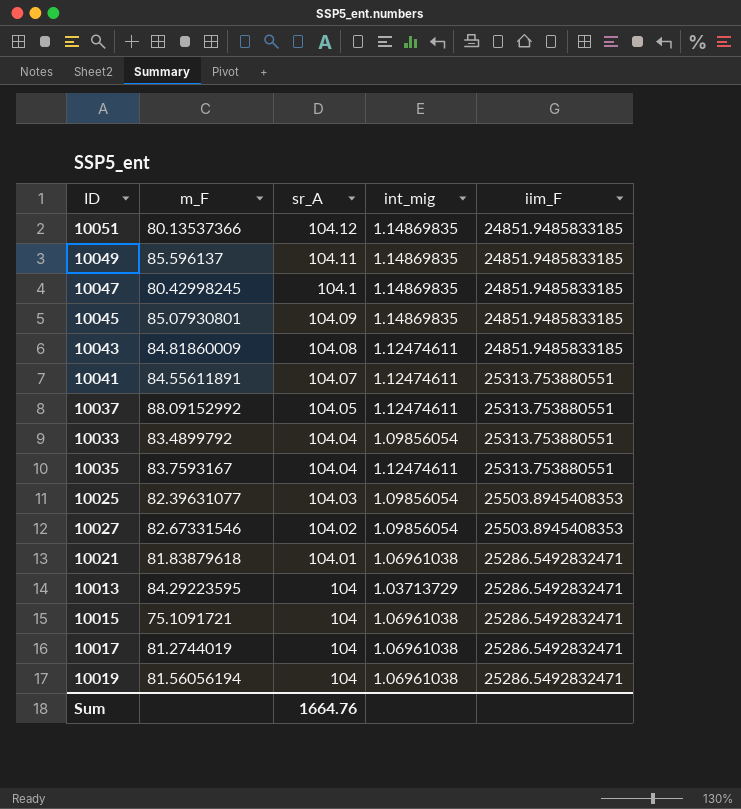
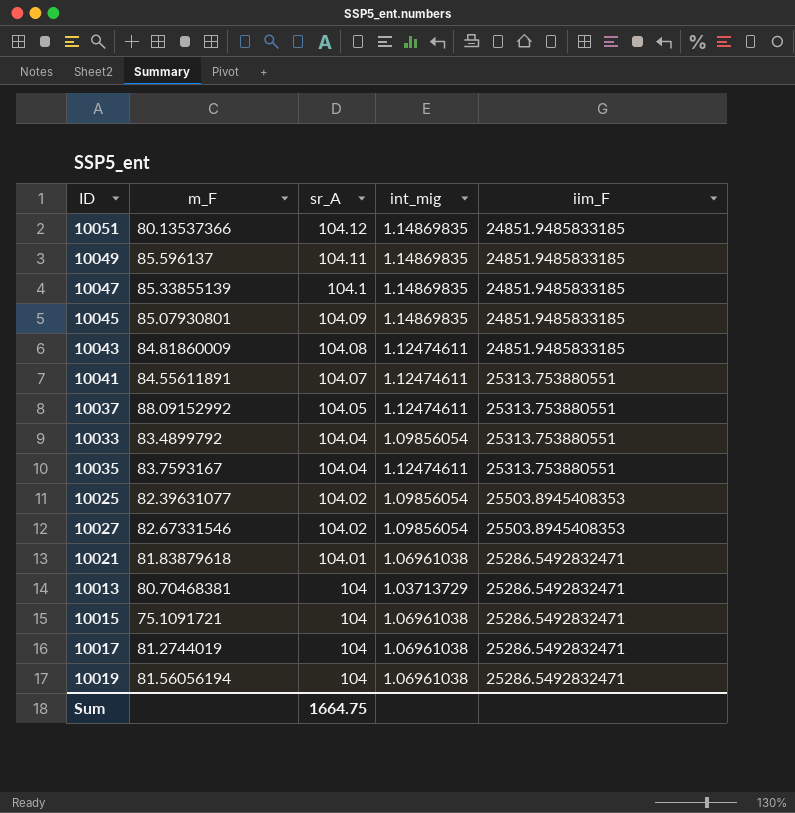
10047 | m_F: 80.42998245 -> 85.33855139
10025 | sr_A: 104.03 -> 104.02
10013 | m_F: 84.29223595 -> 80.70468381
Sum | sr_A: 1664.76 -> 1664.75

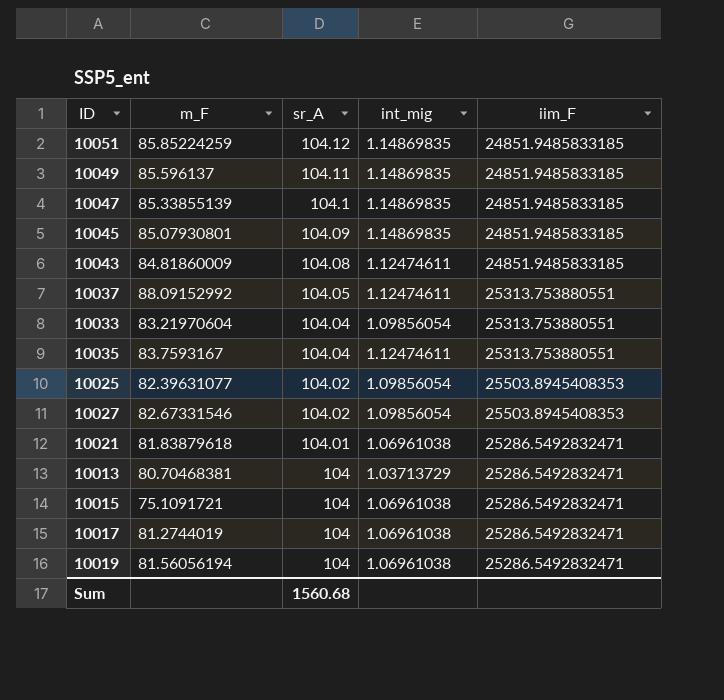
row 10041: 84.55611891 | 104.07 | 1.12474611 | 25313.753880551 -> none
10051 | m_F: 80.13537366 -> 85.85224259
10033 | m_F: 83.4899792 -> 83.21970604
Sum | sr_A: 1664.75 -> 1560.68

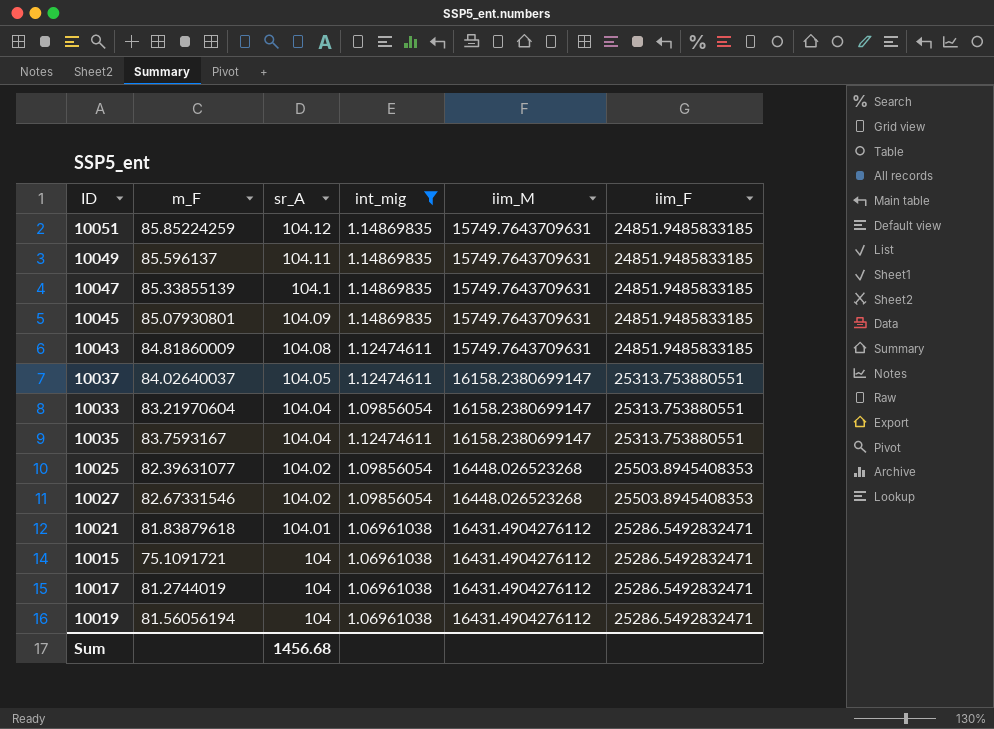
filter: none -> int_mig != 1.03713729
column iim_M | position: none -> 5
10037 | m_F: 88.09152992 -> 84.02640037
Sum | sr_A: 1560.68 -> 1456.68

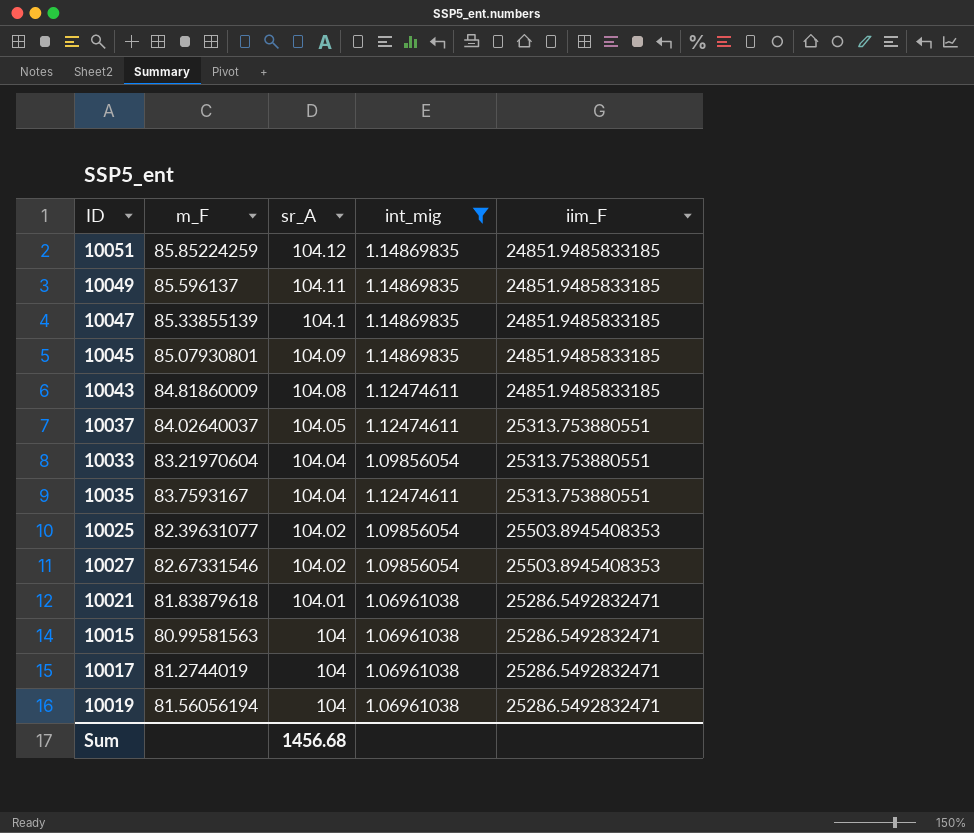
column iim_M | position: 5 -> none
10015 | m_F: 75.1091721 -> 80.99581563

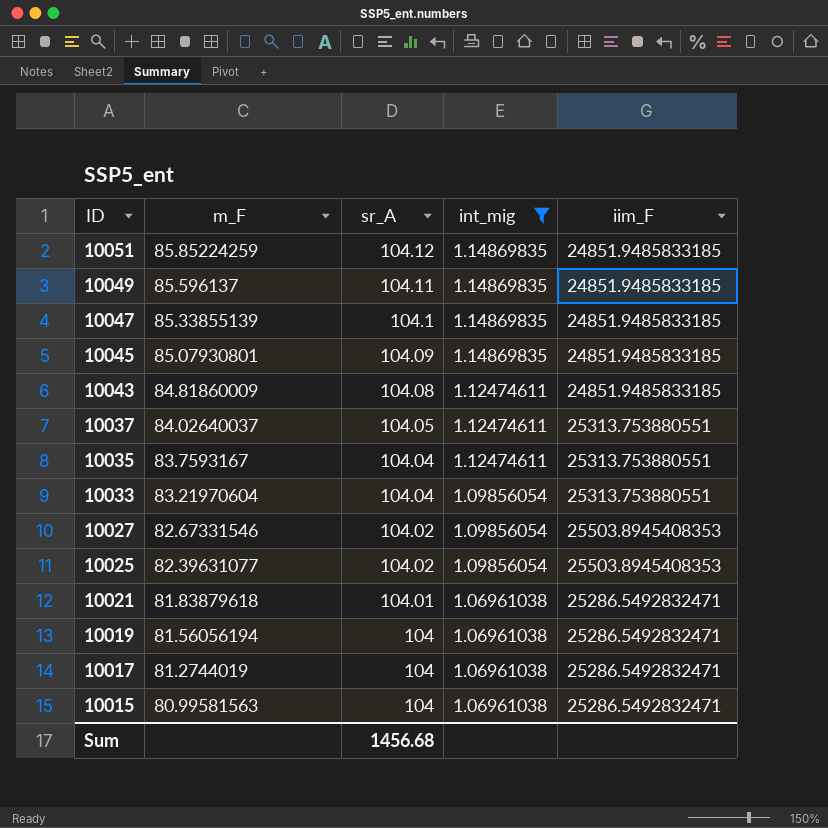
row order: sr_A descending -> ID descending

